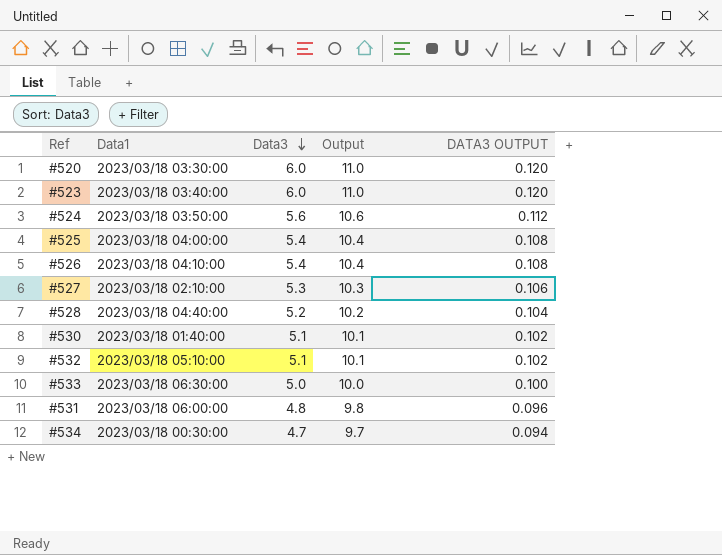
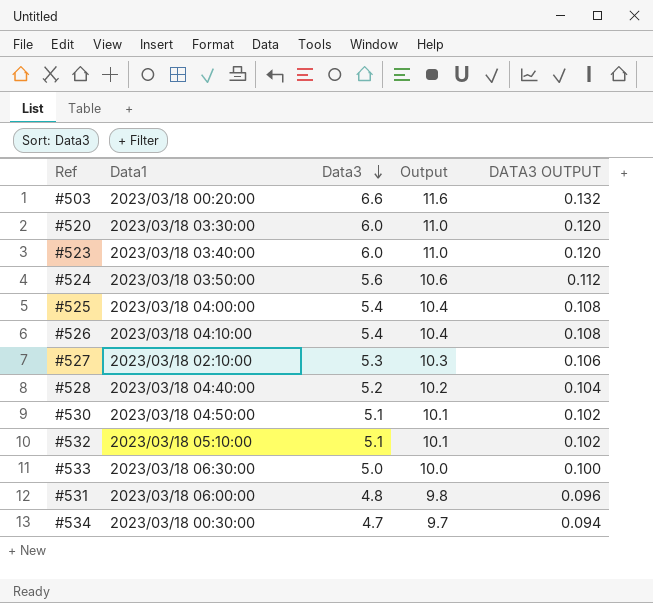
row #503: none -> 2023/03/18 00:20:00 | 6.6 | 11.6 | 0.132
#530 | Data1: 2023/03/18 01:40:00 -> 2023/03/18 04:50:00

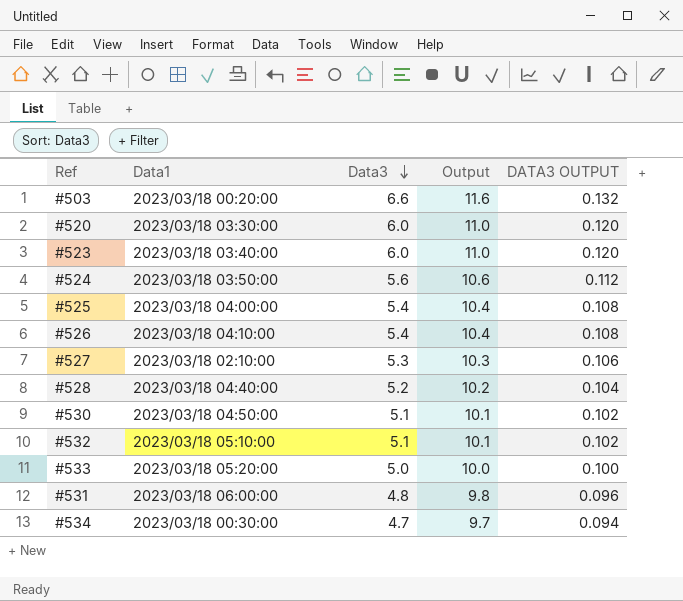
#533 | Data1: 2023/03/18 06:30:00 -> 2023/03/18 05:20:00

